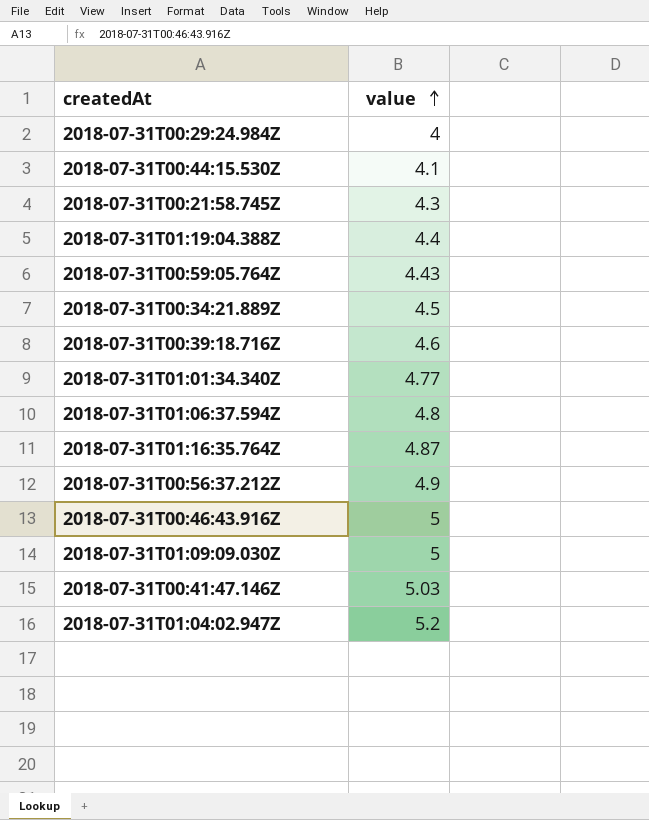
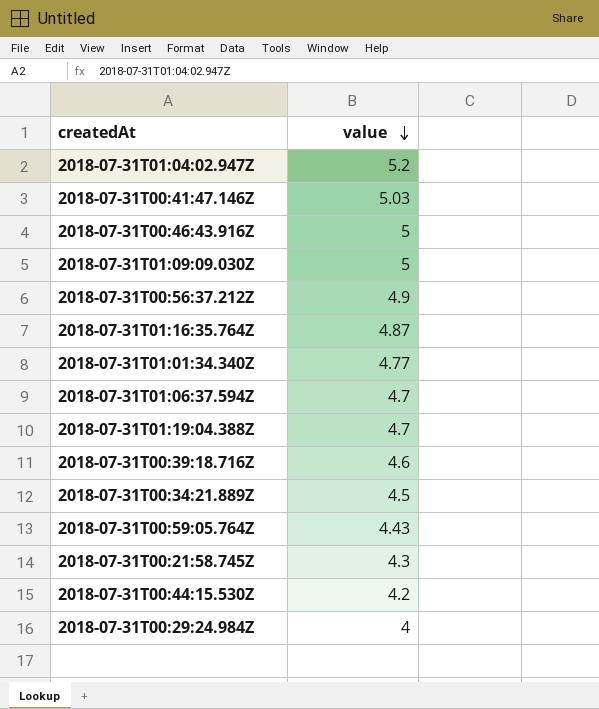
row order: value ascending -> value descending
2018-07-31T01:06:37.594Z | value: 4.8 -> 4.7
2018-07-31T01:19:04.388Z | value: 4.4 -> 4.7
2018-07-31T00:44:15.530Z | value: 4.1 -> 4.2

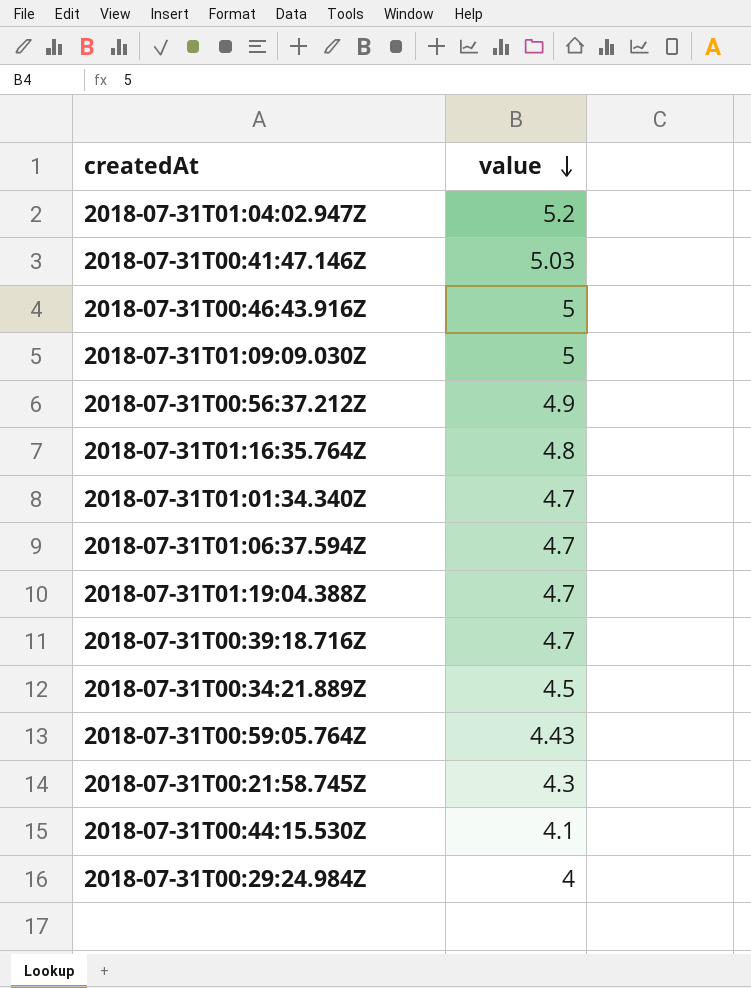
2018-07-31T01:16:35.764Z | value: 4.87 -> 4.8
2018-07-31T01:01:34.340Z | value: 4.77 -> 4.7
2018-07-31T00:39:18.716Z | value: 4.6 -> 4.7
2018-07-31T00:44:15.530Z | value: 4.2 -> 4.1

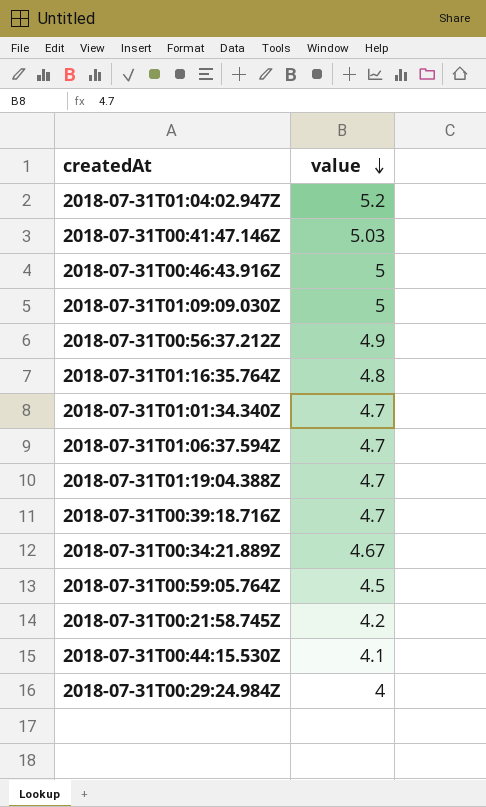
2018-07-31T00:34:21.889Z | value: 4.5 -> 4.67
2018-07-31T00:59:05.764Z | value: 4.43 -> 4.5
2018-07-31T00:21:58.745Z | value: 4.3 -> 4.2

